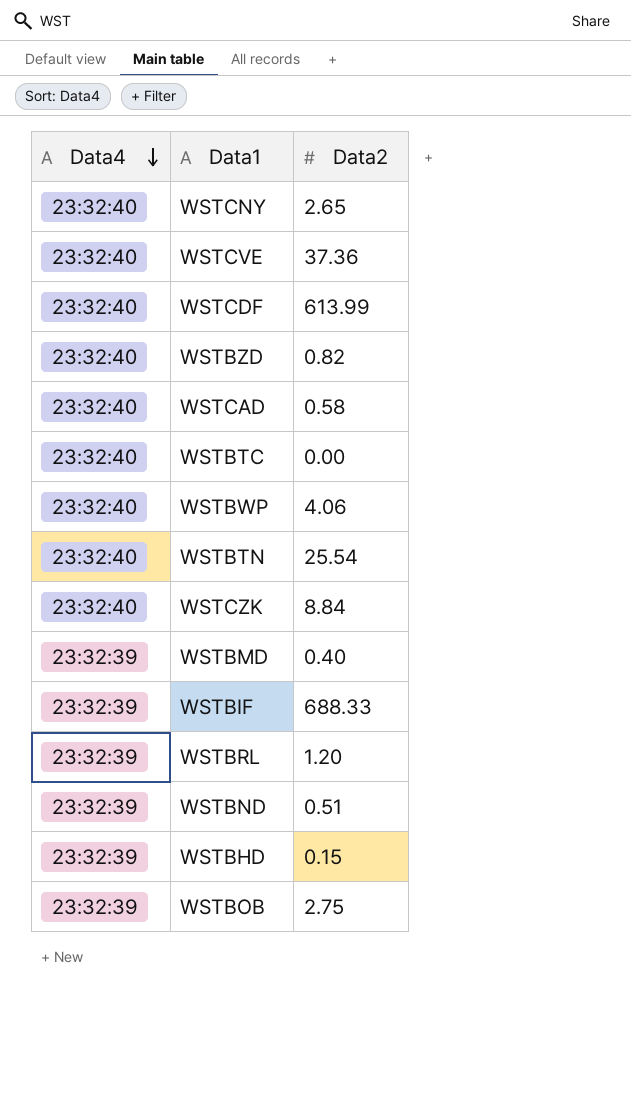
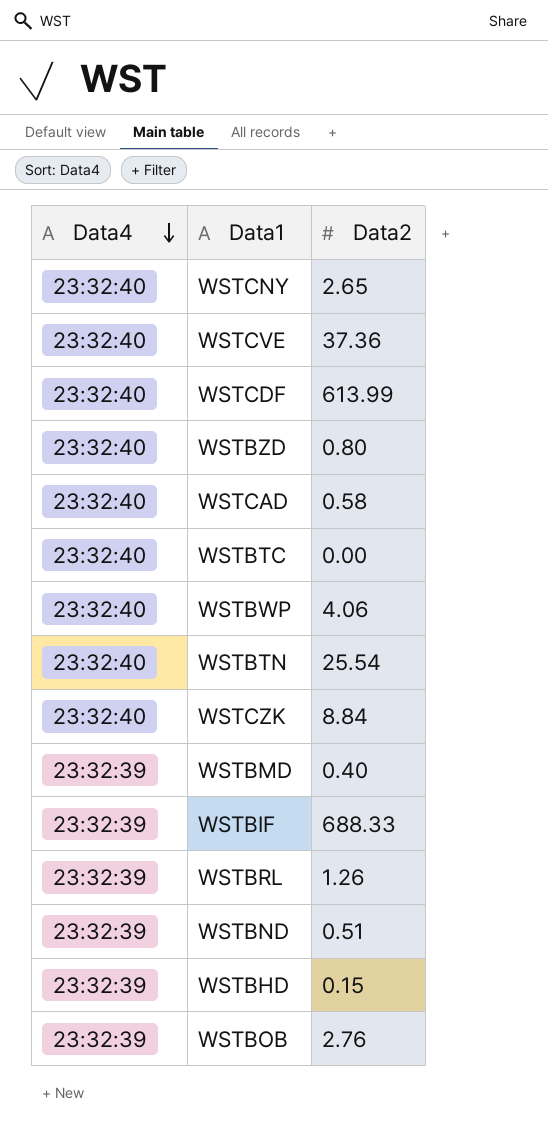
WSTBZD | Data2: 0.82 -> 0.80
WSTBRL | Data2: 1.20 -> 1.26
WSTBOB | Data2: 2.75 -> 2.76

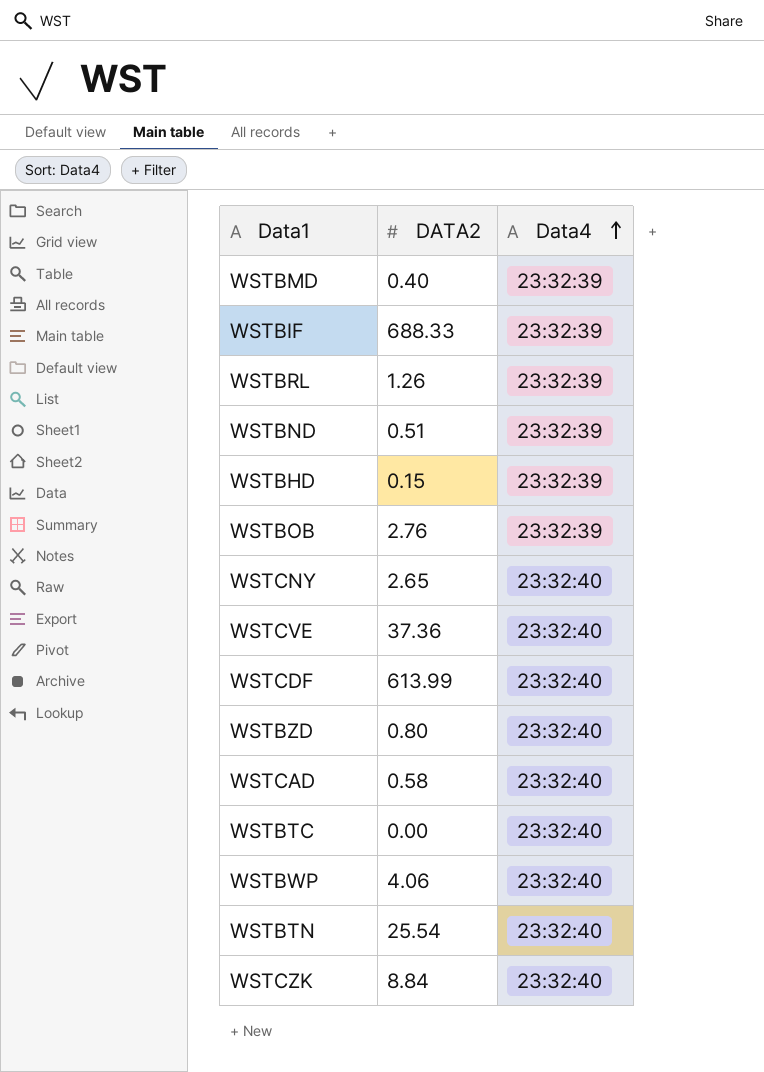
row order: Data4 descending -> Data4 ascending
column name: Data2 -> DATA2
column Data4 | position: 1 -> 3

